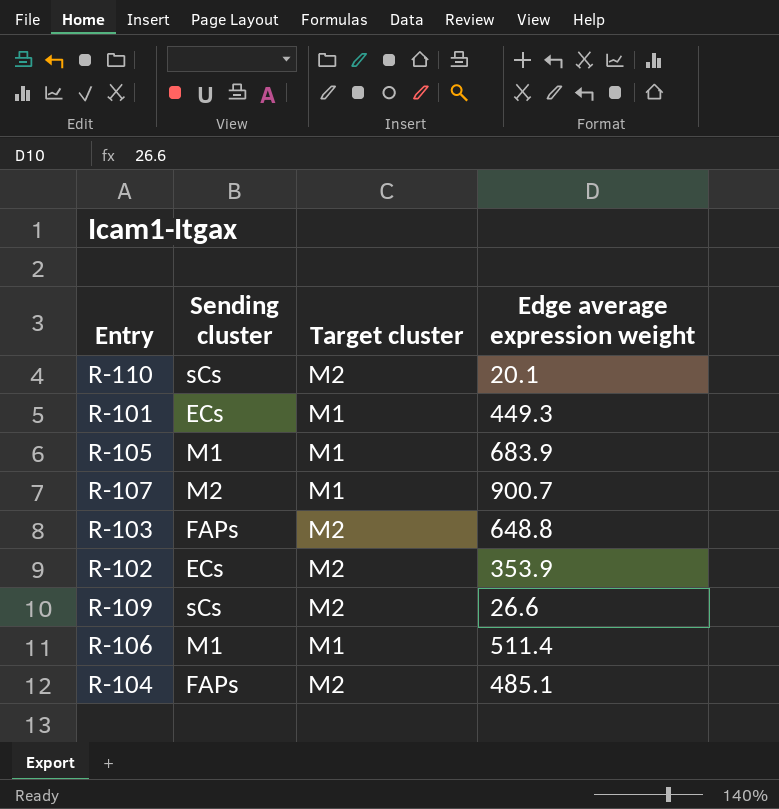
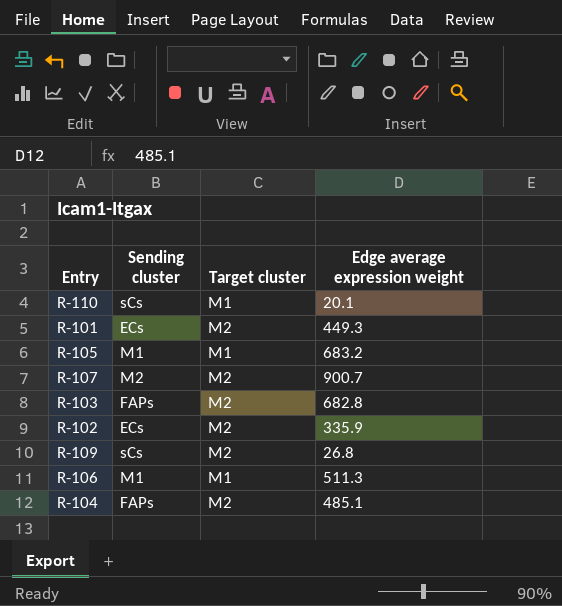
R-110 | Target cluster: M2 -> M1
R-101 | Target cluster: M1 -> M2
R-105 | Edge average expression weight: 683.9 -> 683.2
R-107 | Target cluster: M1 -> M2
R-103 | Edge average expression weight: 648.8 -> 682.8
R-102 | Edge average expression weight: 353.9 -> 335.9
R-109 | Edge average expression weight: 26.6 -> 26.8
R-106 | Edge average expression weight: 511.4 -> 511.3

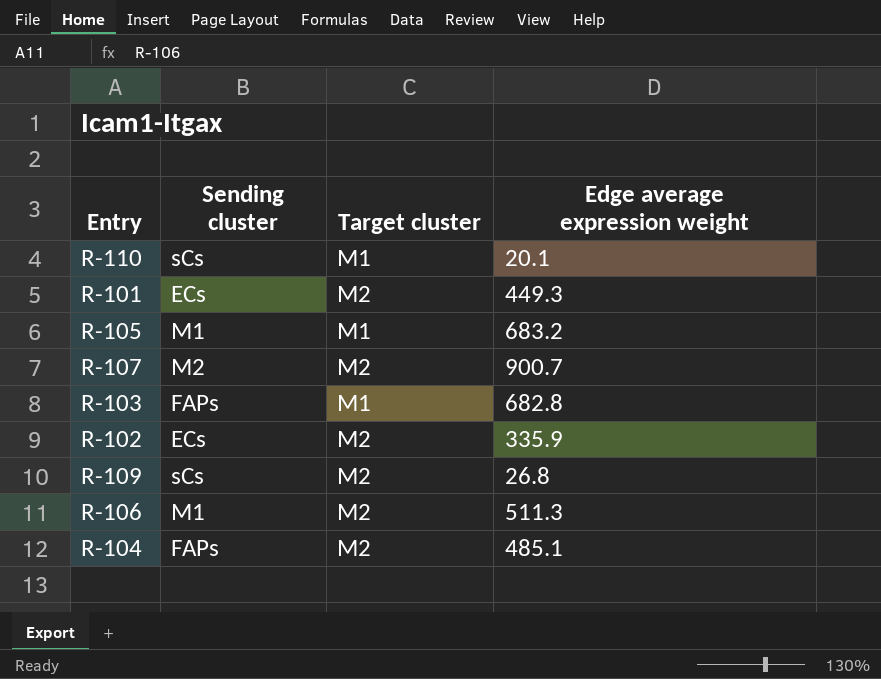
R-103 | Target cluster: M2 -> M1
R-106 | Target cluster: M1 -> M2

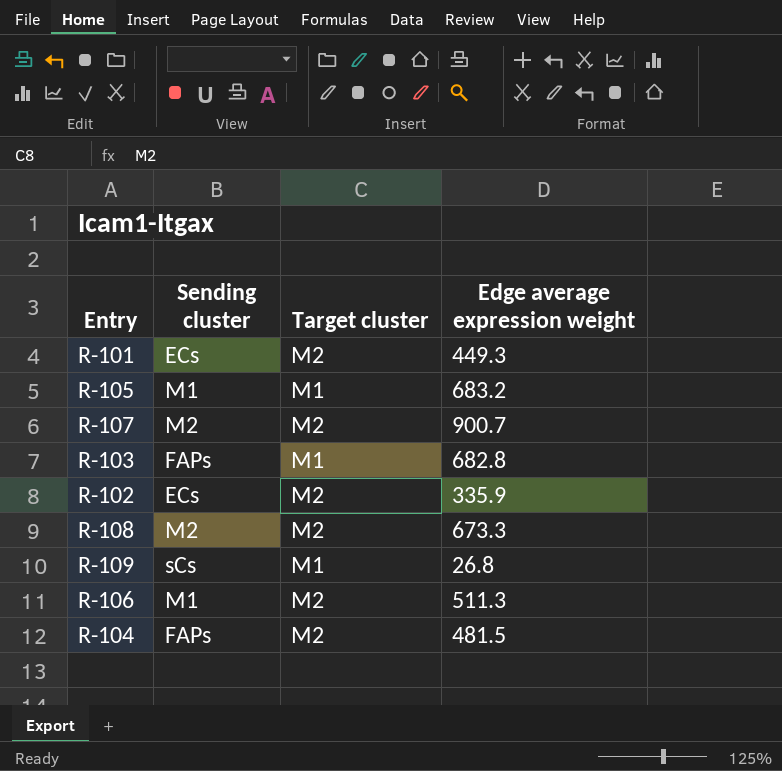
row R-110: sCs | M1 | 20.1 -> none
row R-108: none -> M2 | M2 | 673.3
R-109 | Target cluster: M2 -> M1
R-104 | Edge average expression weight: 485.1 -> 481.5

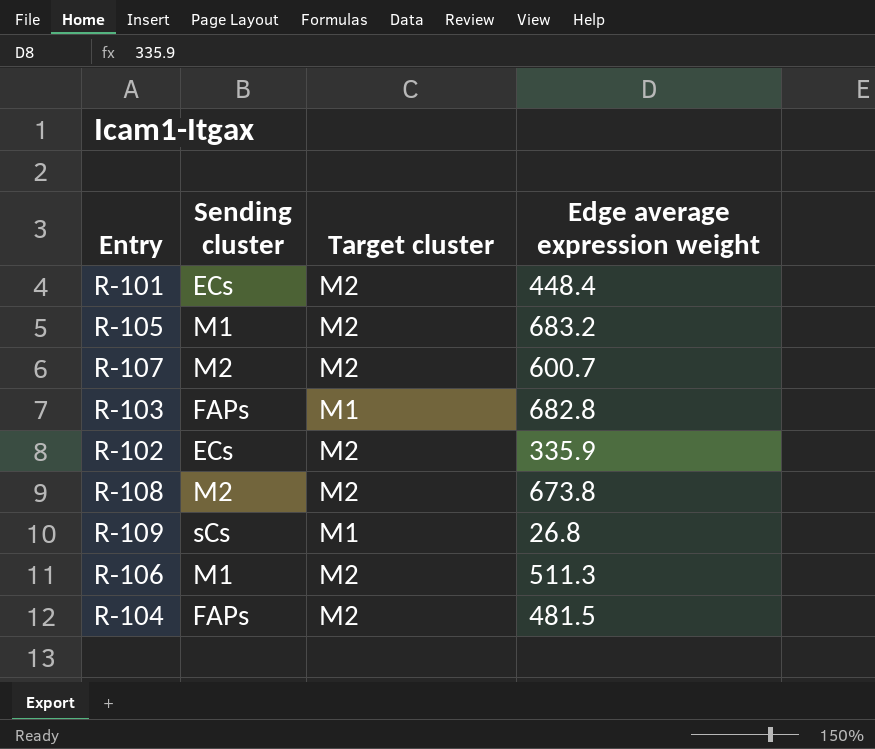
R-101 | Edge average expression weight: 449.3 -> 448.4
R-105 | Target cluster: M1 -> M2
R-107 | Edge average expression weight: 900.7 -> 600.7
R-108 | Edge average expression weight: 673.3 -> 673.8

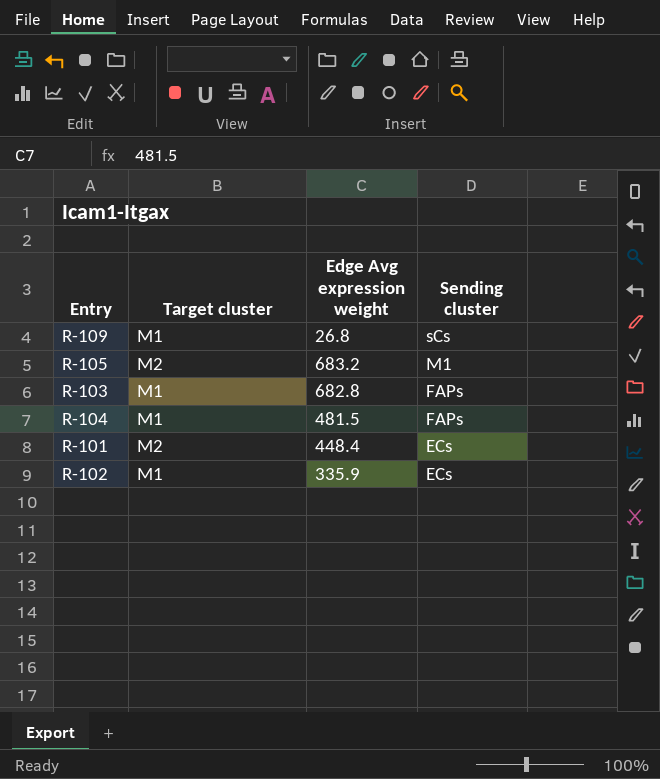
row order: none -> Sending cluster descending
column name: Edge average expression weight -> Edge Avg expression weight
column Sending cluster | position: 2 -> 4
row R-107: M2 | M2 | 600.7 -> none
row R-108: M2 | M2 | 673.8 -> none
row R-106: M1 | M2 | 511.3 -> none
R-104 | Target cluster: M2 -> M1
R-102 | Target cluster: M2 -> M1

